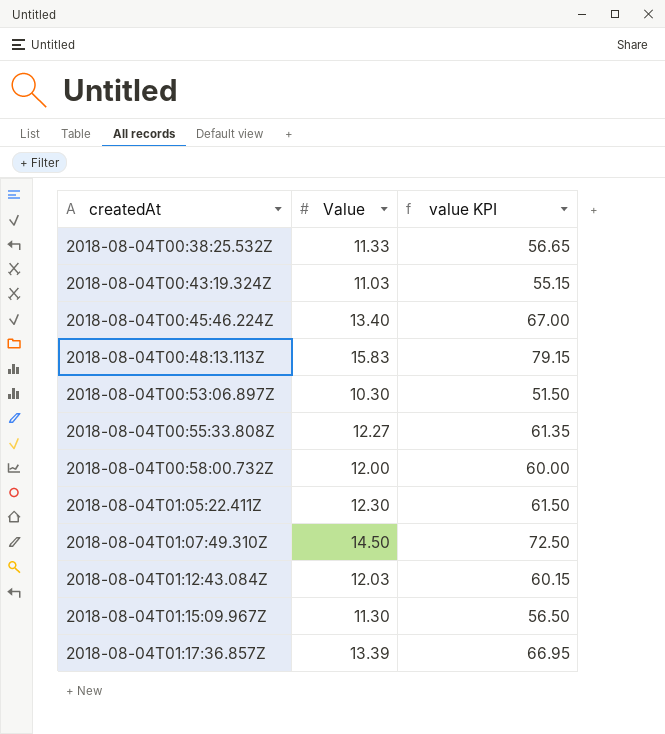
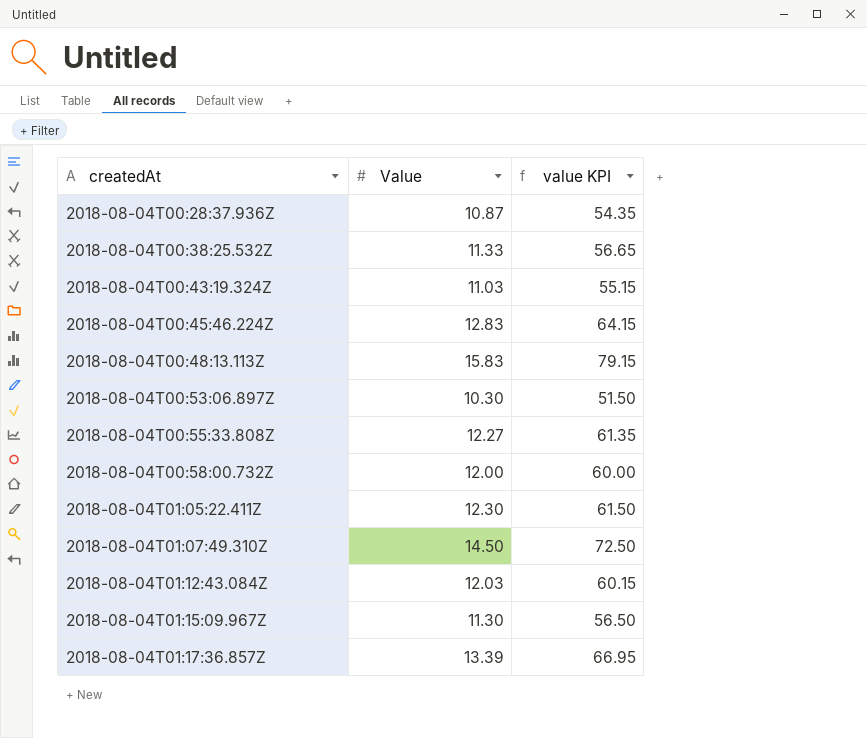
row 2018-08-04T00:28:37.936Z: none -> 10.87 | 54.35
2018-08-04T00:45:46.224Z | Value: 13.40 -> 12.83
2018-08-04T00:45:46.224Z | value KPI: 67.00 -> 64.15

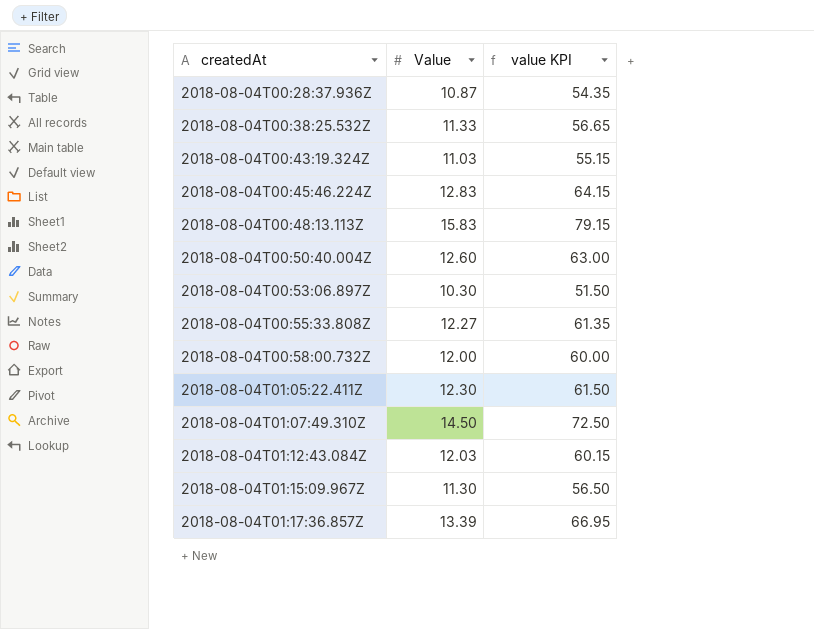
row 2018-08-04T00:50:40.004Z: none -> 12.60 | 63.00

